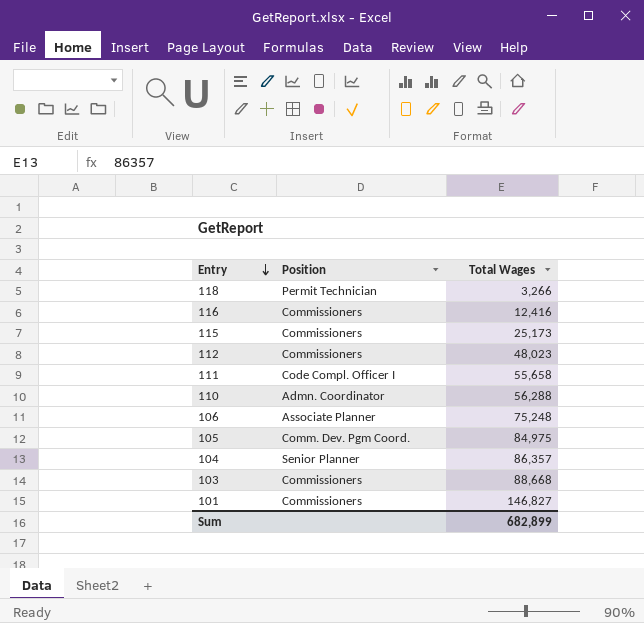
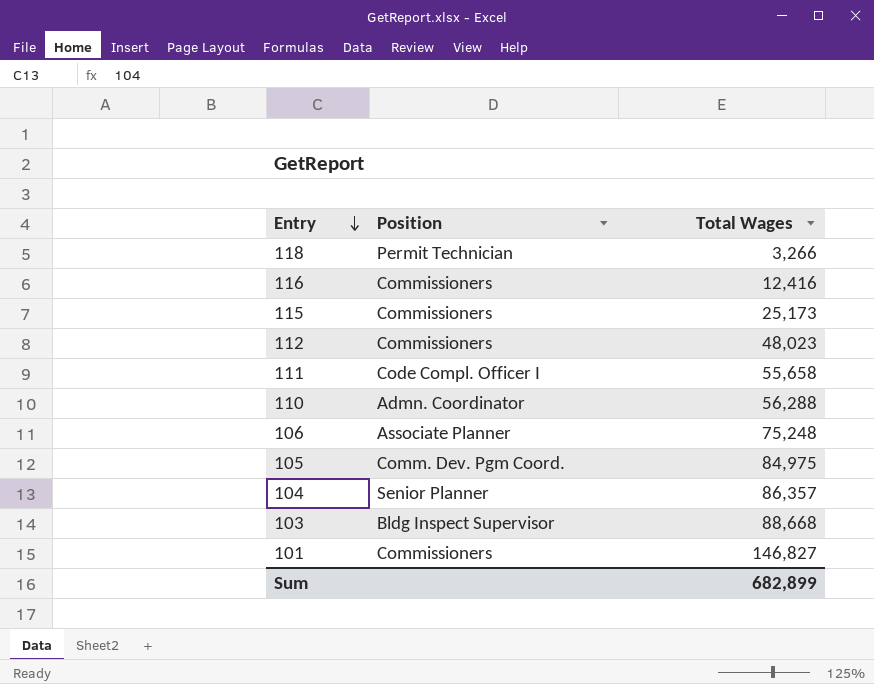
103 | Position: Commissioners -> Bldg Inspect Supervisor

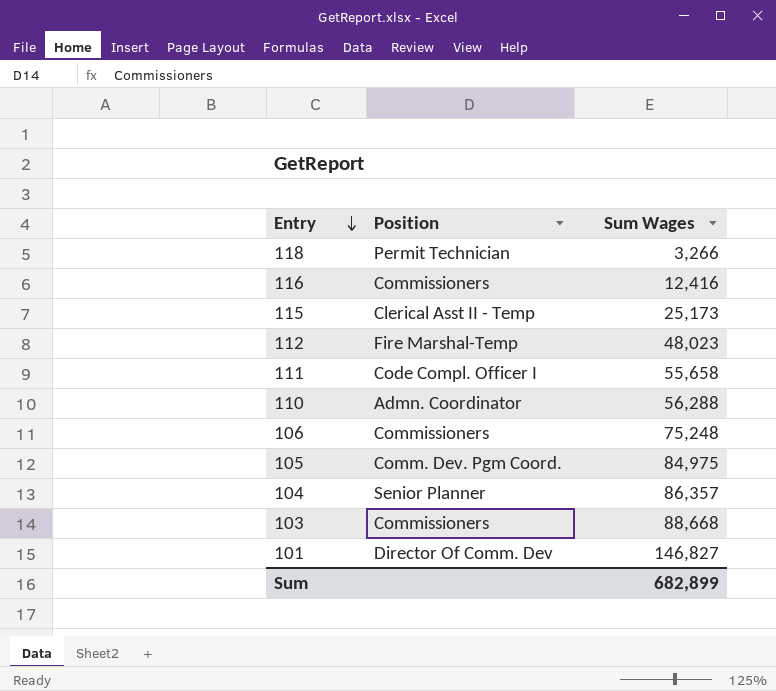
column name: Total Wages -> Sum Wages
115 | Position: Commissioners -> Clerical Asst II - Temp
112 | Position: Commissioners -> Fire Marshal-Temp
106 | Position: Associate Planner -> Commissioners
103 | Position: Bldg Inspect Supervisor -> Commissioners
101 | Position: Commissioners -> Director Of Comm. Dev

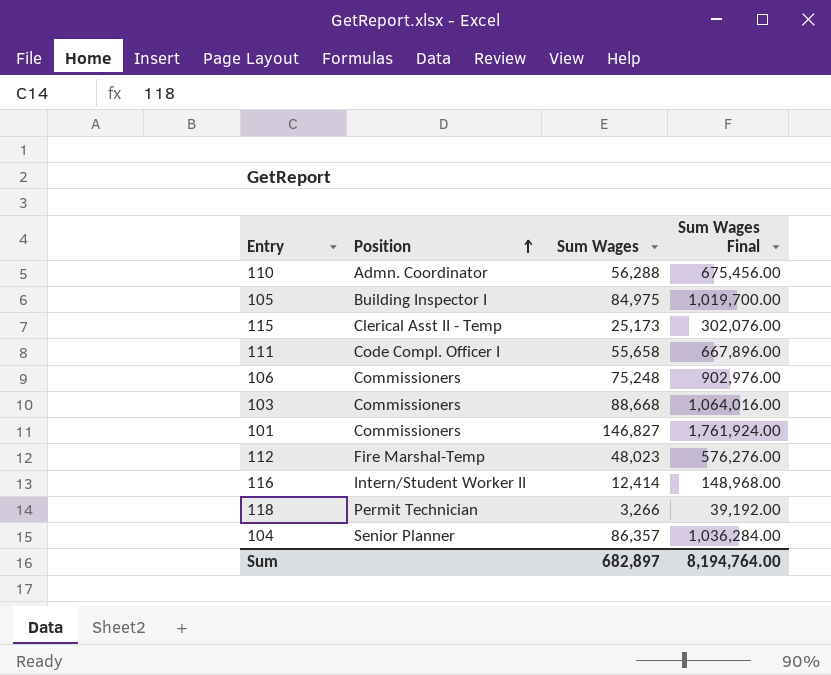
row order: Entry descending -> Position ascending
column Sum Wages Final | formula: none -> [Sum Wages] * 12
105 | Position: Comm. Dev. Pgm Coord. -> Building Inspector I
101 | Position: Director Of Comm. Dev -> Commissioners
116 | Position: Commissioners -> Intern/Student Worker II
116 | Sum Wages: 12,416 -> 12,414
Sum | Sum Wages: 682,899 -> 682,897

